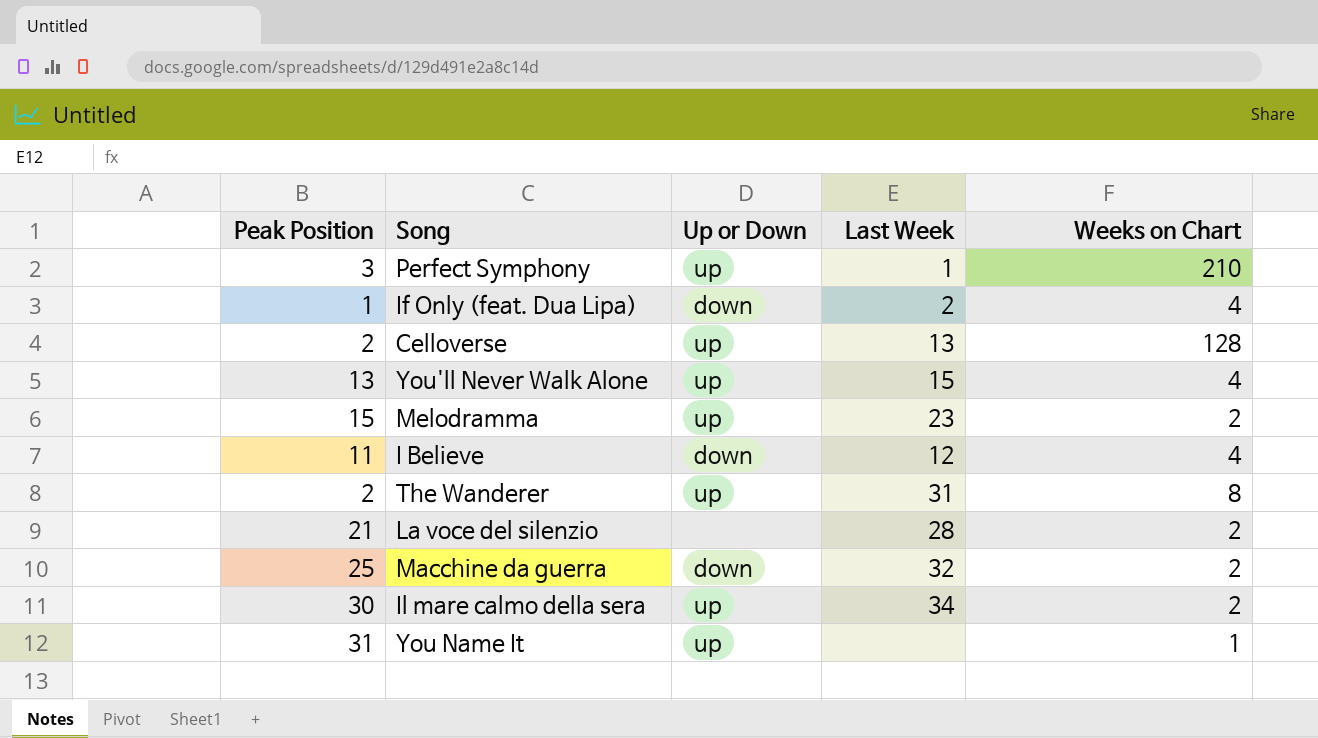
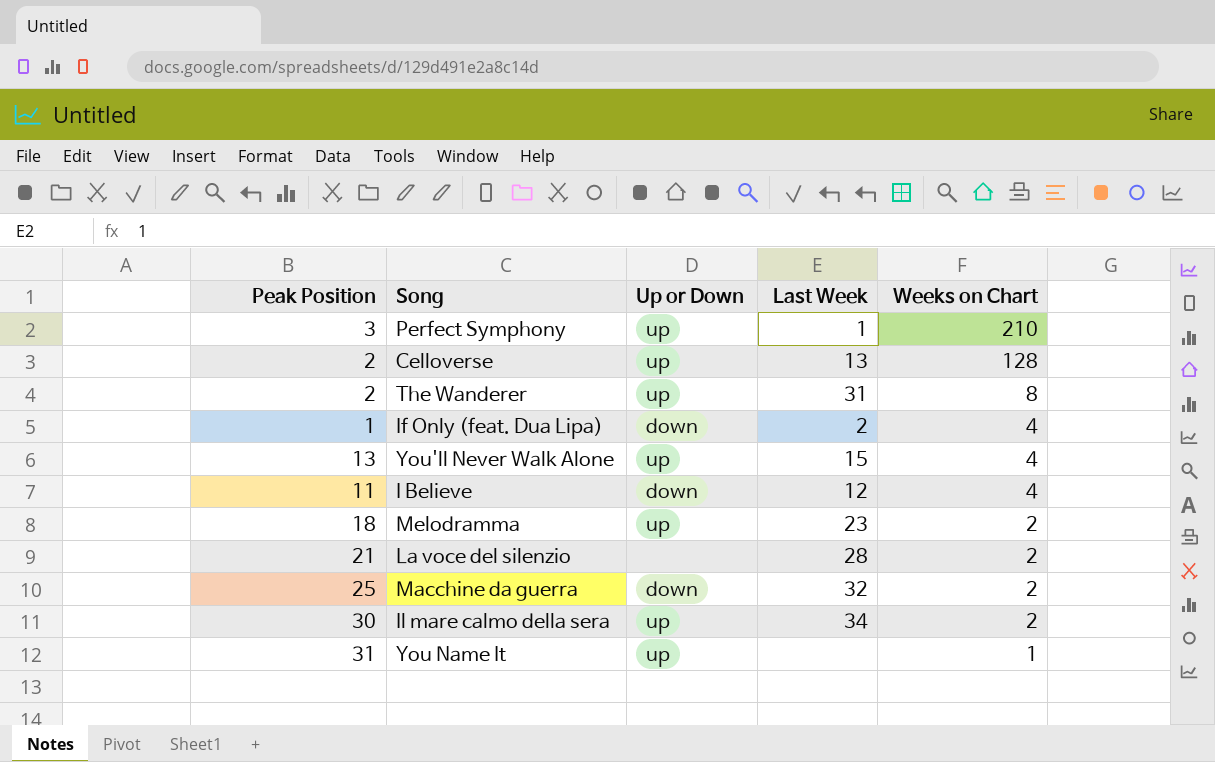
row order: none -> Weeks on Chart descending
Melodramma | Peak Position: 15 -> 18

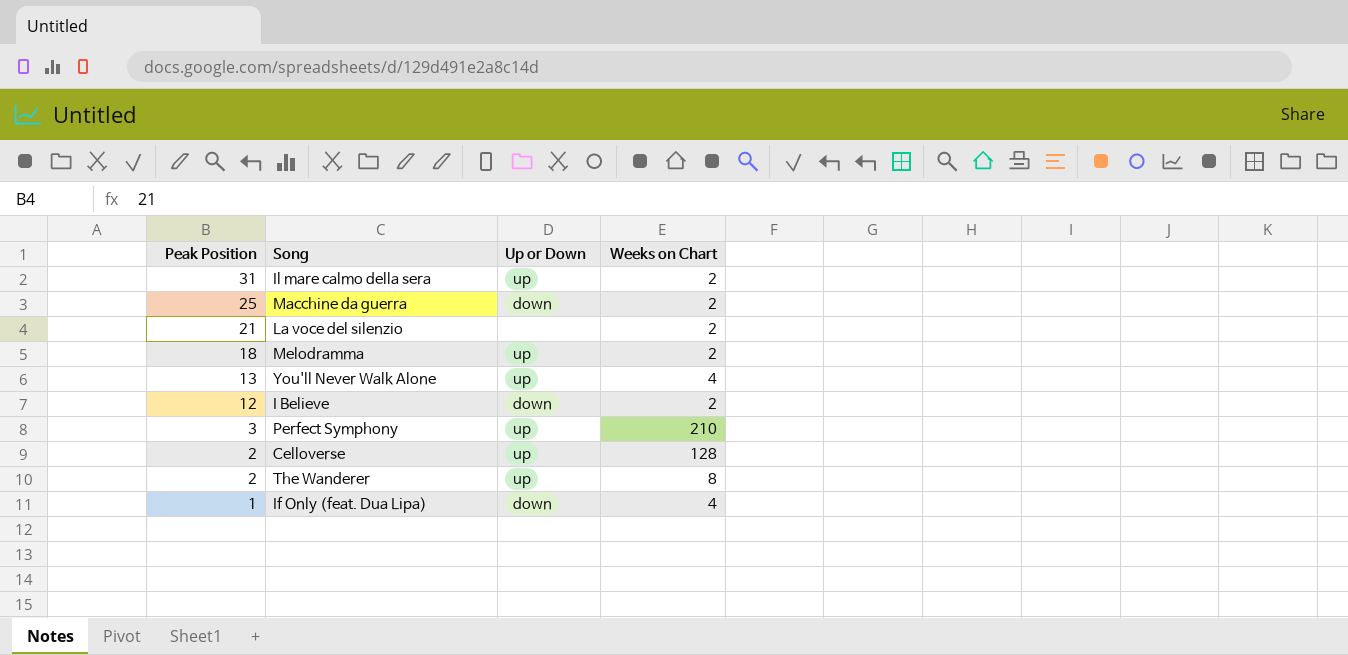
row order: Weeks on Chart descending -> Peak Position descending
column Last Week | position: 4 -> none
row You Name It: 31 | up | none | 1 -> none
Il mare calmo della sera | Peak Position: 30 -> 31
I Believe | Peak Position: 11 -> 12
I Believe | Weeks on Chart: 4 -> 2

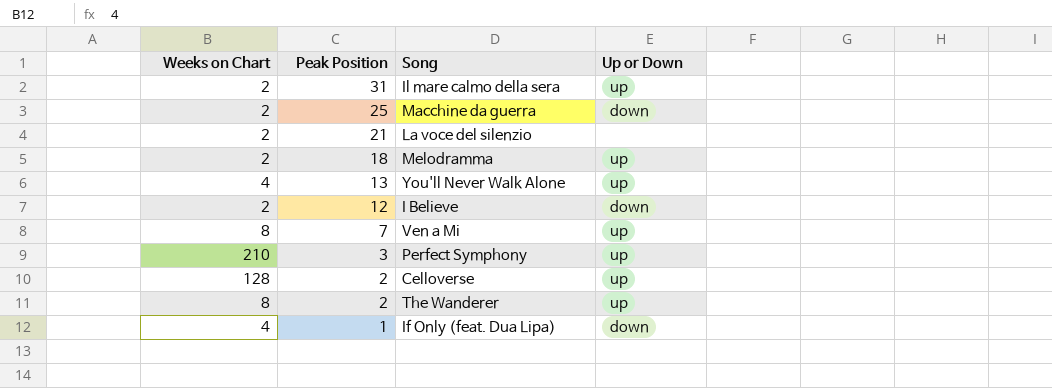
column Weeks on Chart | position: 4 -> 1
row Ven a Mi: none -> 8 | 7 | up

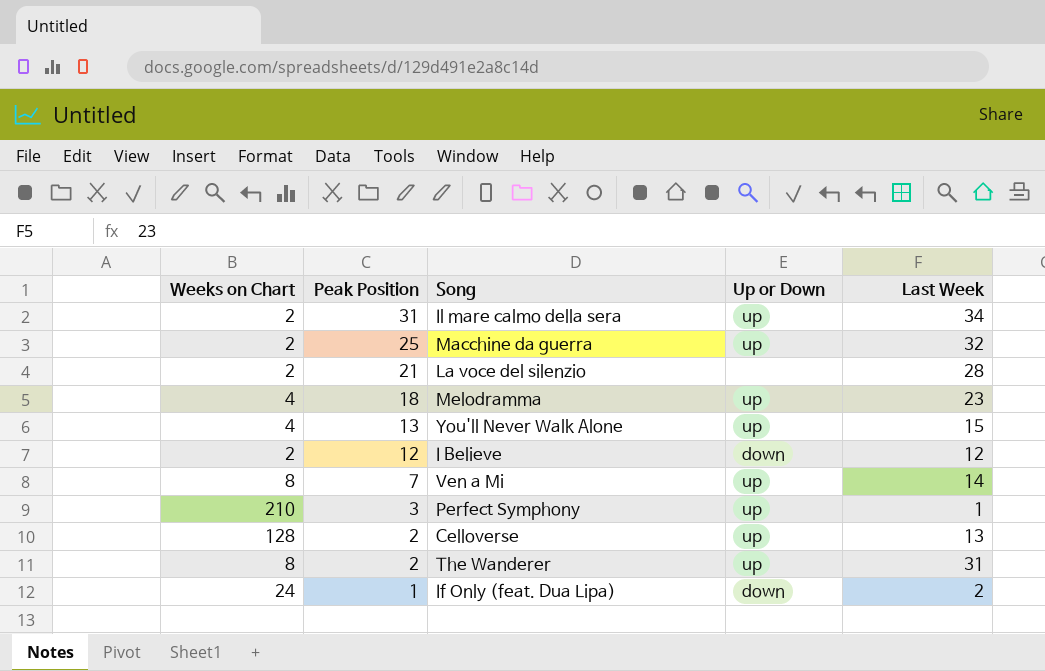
column Last Week | position: none -> 5
Macchine da guerra | Up or Down: down -> up
Melodramma | Weeks on Chart: 2 -> 4
If Only (feat. Dua Lipa) | Weeks on Chart: 4 -> 24

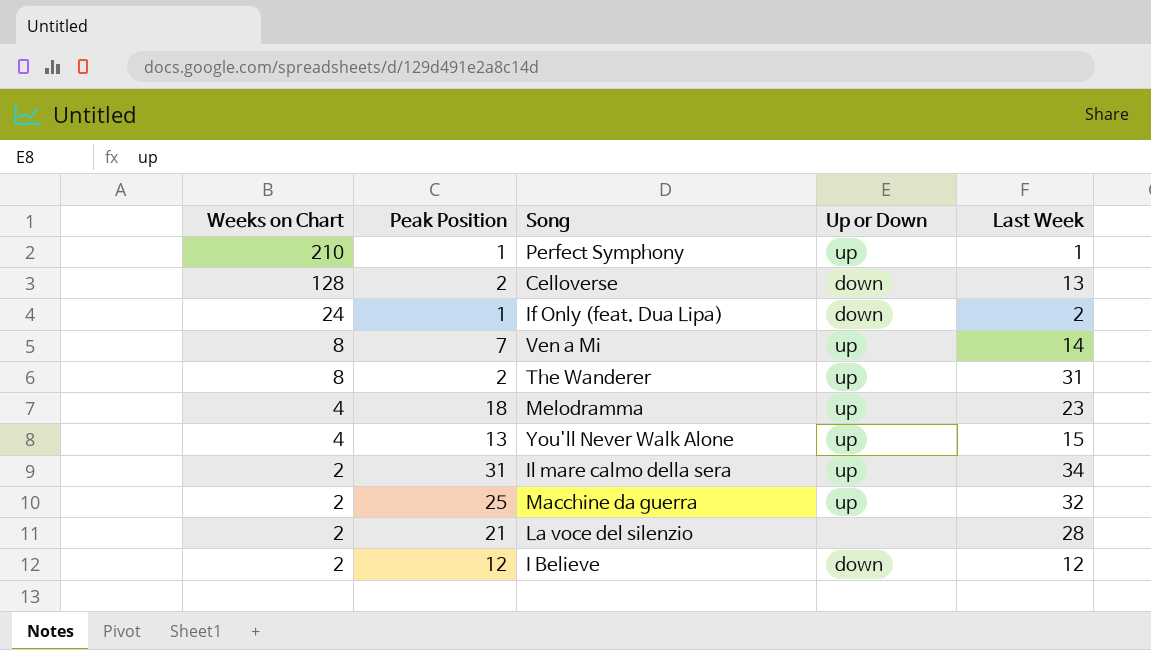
row order: Peak Position descending -> Weeks on Chart descending
Perfect Symphony | Peak Position: 3 -> 1
Celloverse | Up or Down: up -> down

